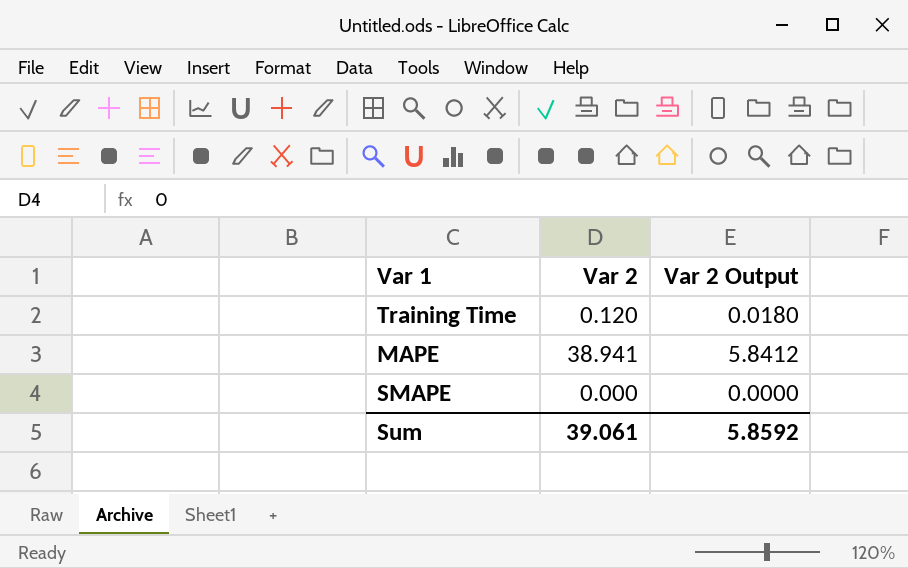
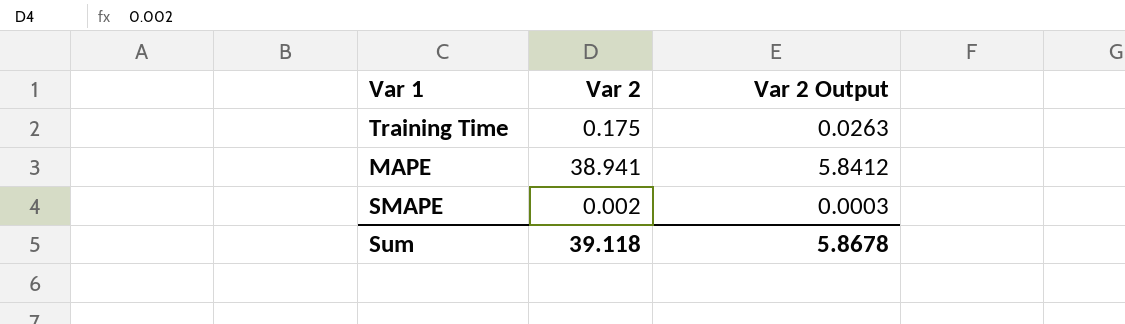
Training Time | Var 2: 0.120 -> 0.175
Training Time | Var 2 Output: 0.0180 -> 0.0263
SMAPE | Var 2: 0.000 -> 0.002
SMAPE | Var 2 Output: 0.0000 -> 0.0003
Sum | Var 2: 39.061 -> 39.118
Sum | Var 2 Output: 5.8592 -> 5.8678

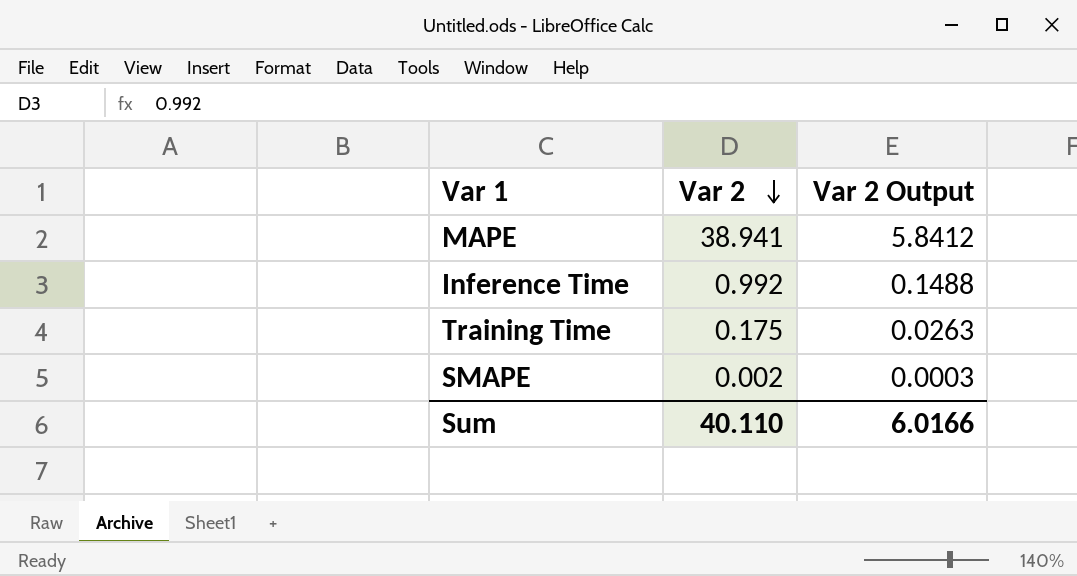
row order: none -> Var 2 descending
row Inference Time: none -> 0.992 | 0.1488
Sum | Var 2: 39.118 -> 40.110
Sum | Var 2 Output: 5.8678 -> 6.0166

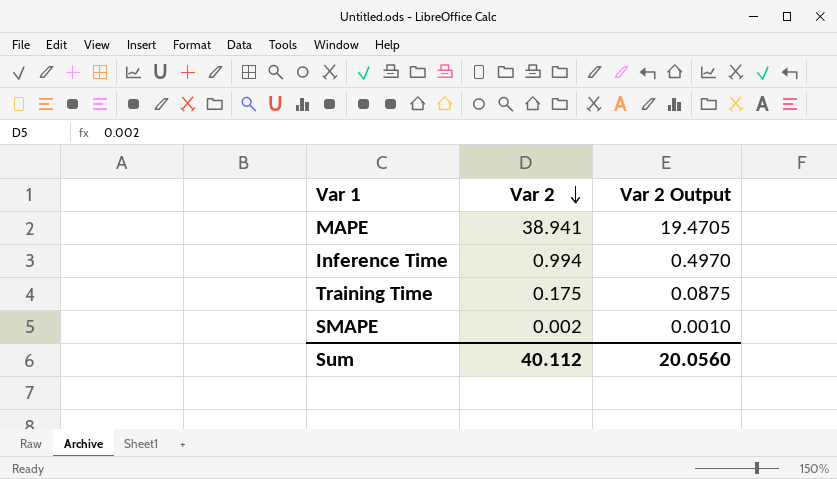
column Var 2 Output | formula: [Var 2] * 0.15 -> [Var 2] * 0.5
Inference Time | Var 2: 0.992 -> 0.994
Sum | Var 2: 40.110 -> 40.112
Sum | Var 2 Output: 6.0166 -> 20.0560

